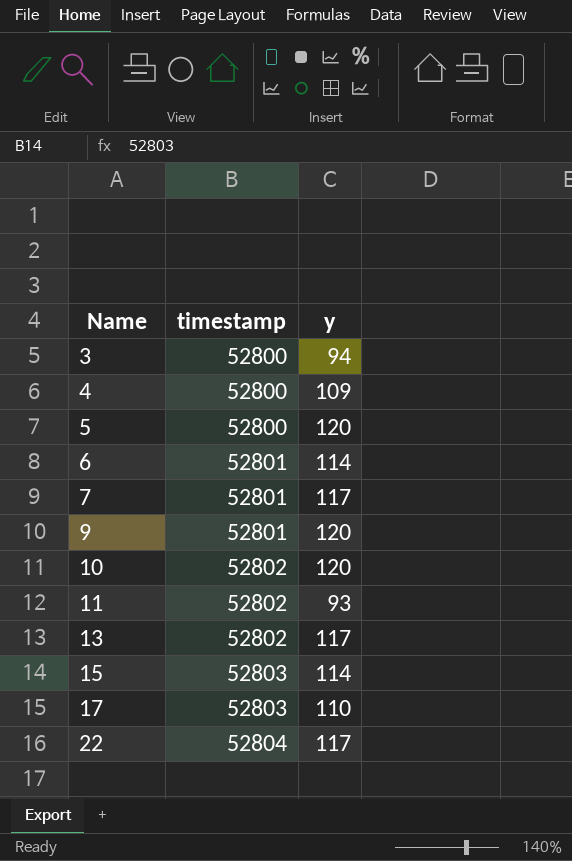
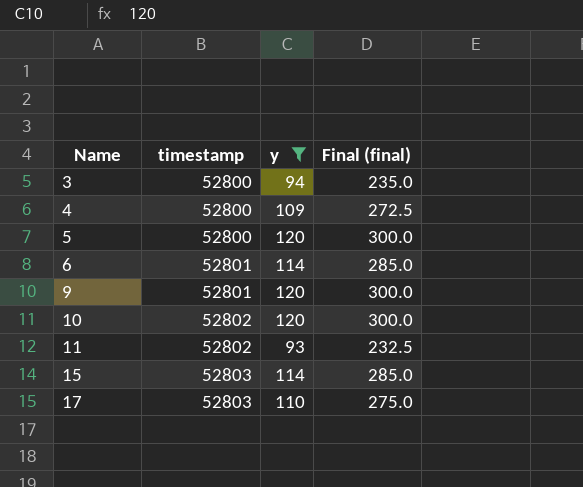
filter: none -> y != 117
column Final (final) | formula: none -> [y] * 2.5

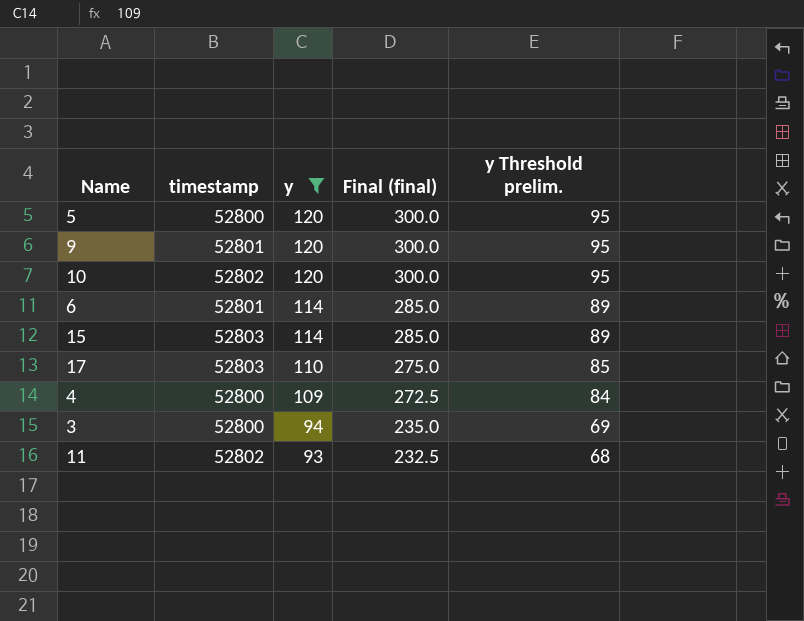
row order: Name ascending -> y descending
column y Threshold prelim. | formula: none -> [y] - 25

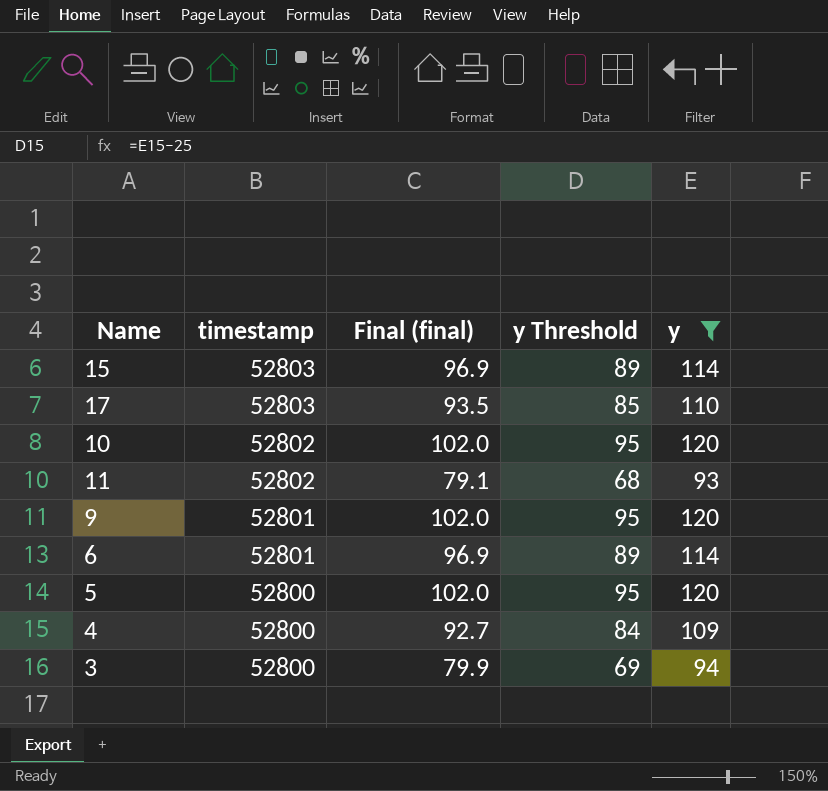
row order: y descending -> timestamp descending
column Final (final) | formula: [y] * 2.5 -> [y] * 0.85
column name: y Threshold prelim. -> y Threshold
column y | position: 3 -> 5

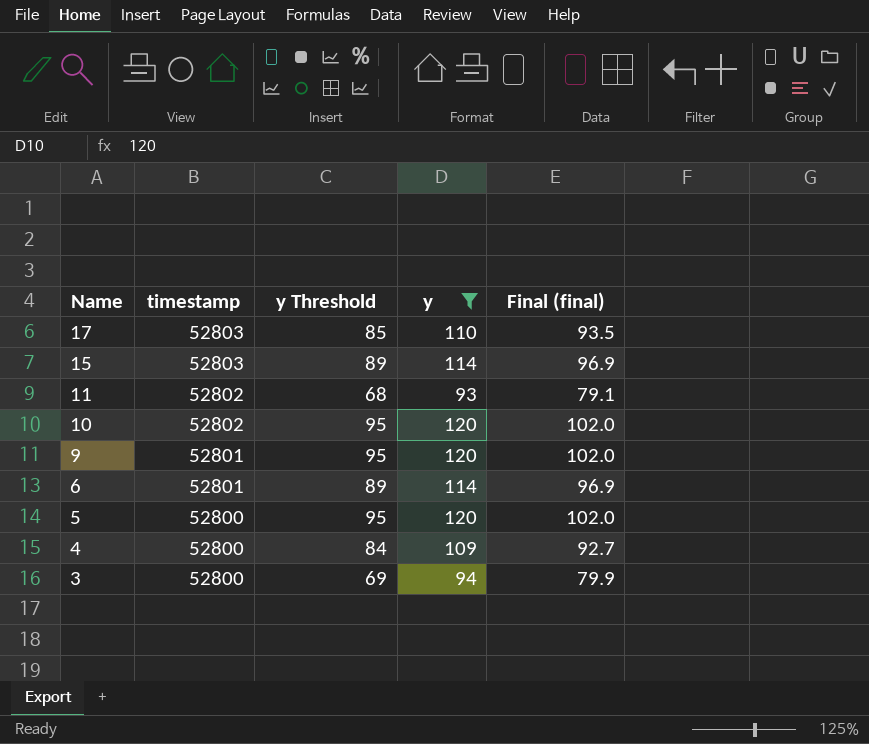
row order: timestamp descending -> Name descending
column Final (final) | position: 3 -> 5

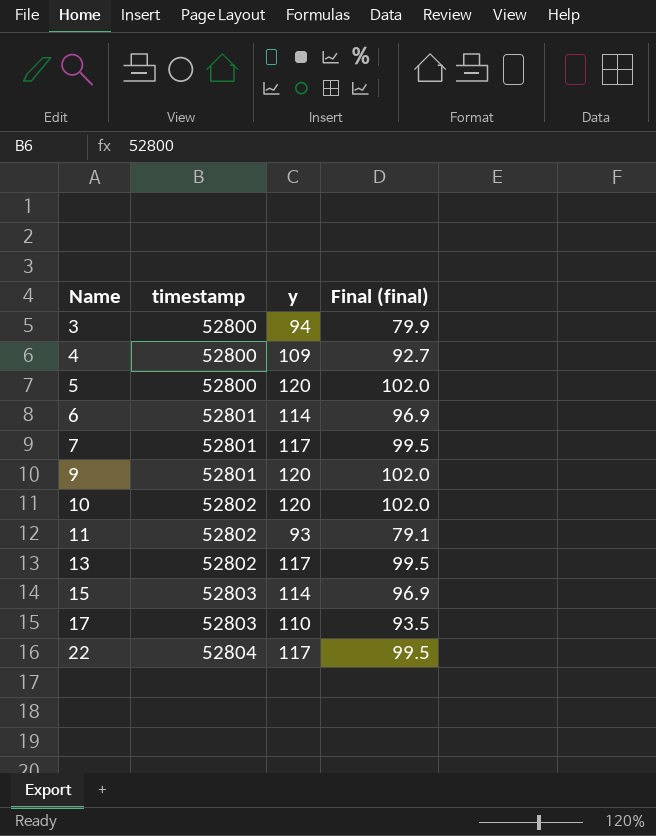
filter: y != 117 -> none
row order: Name descending -> Name ascending
column y Threshold | formula: [y] - 25 -> none

